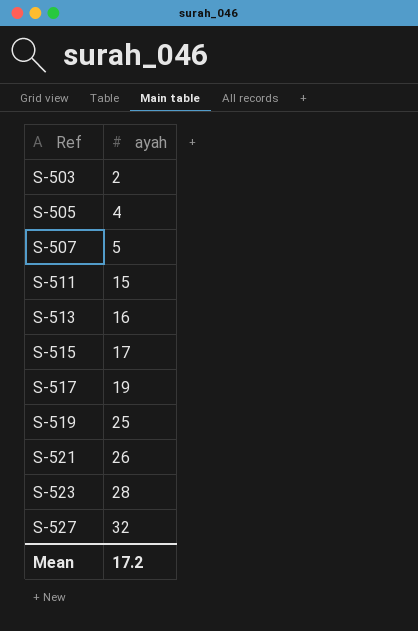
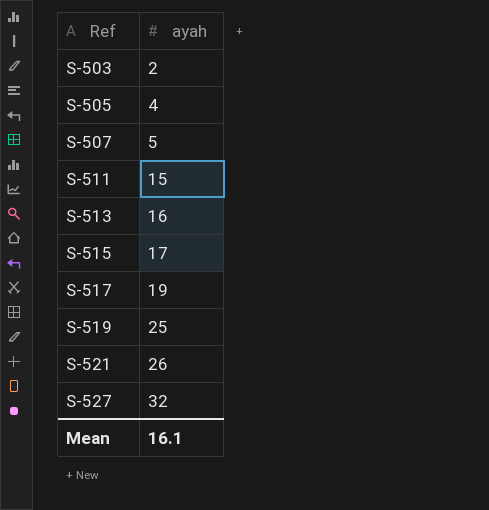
row S-523: 28 -> none
Mean | ayah: 17.2 -> 16.1

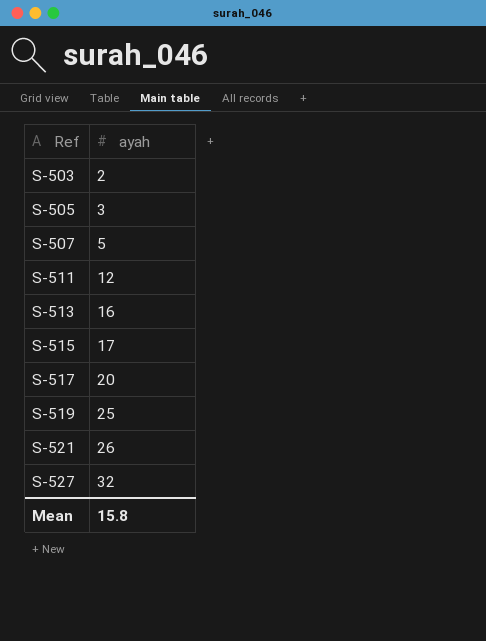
S-505 | ayah: 4 -> 3
S-511 | ayah: 15 -> 12
S-517 | ayah: 19 -> 20
Mean | ayah: 16.1 -> 15.8

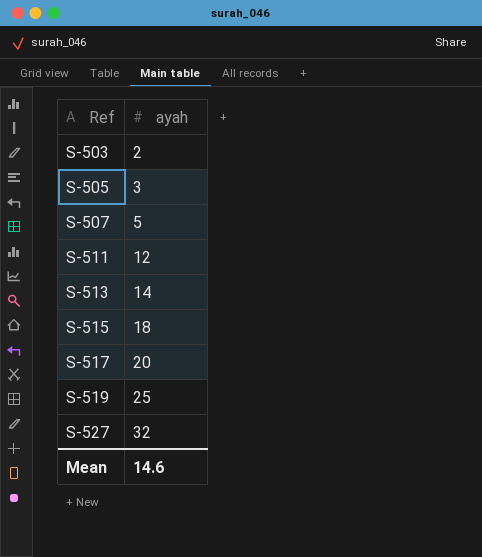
row S-521: 26 -> none
S-513 | ayah: 16 -> 14
S-515 | ayah: 17 -> 18
Mean | ayah: 15.8 -> 14.6

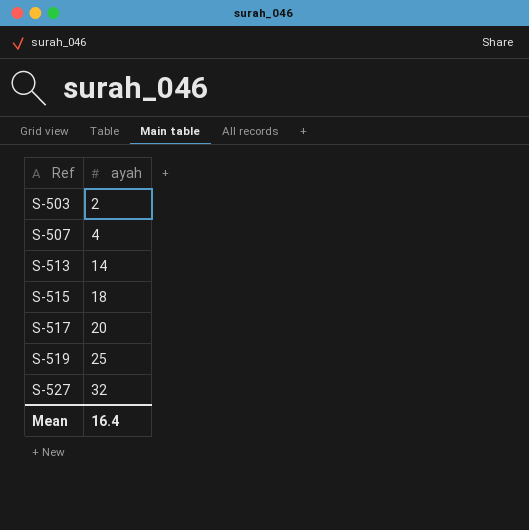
row S-505: 3 -> none
row S-511: 12 -> none
S-507 | ayah: 5 -> 4
Mean | ayah: 14.6 -> 16.4

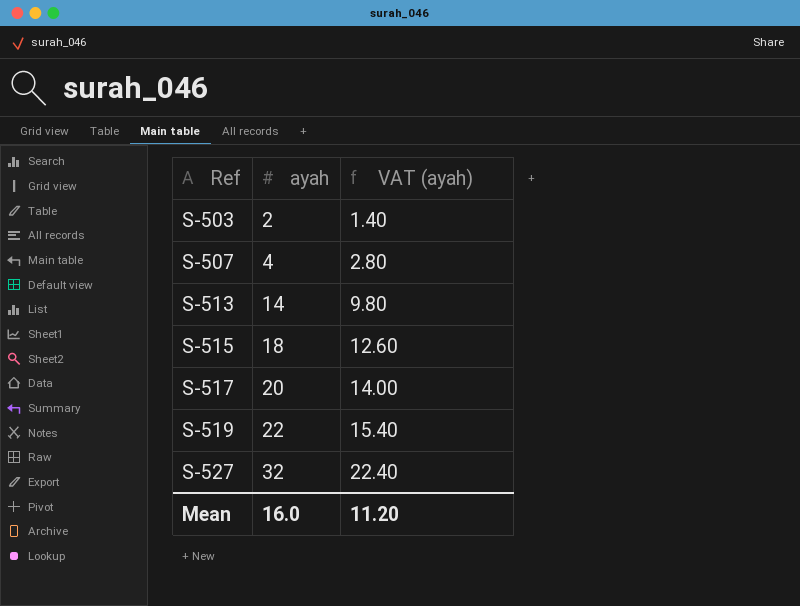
column VAT (ayah) | formula: none -> [ayah] * 0.7
S-519 | ayah: 25 -> 22
Mean | ayah: 16.4 -> 16.0

